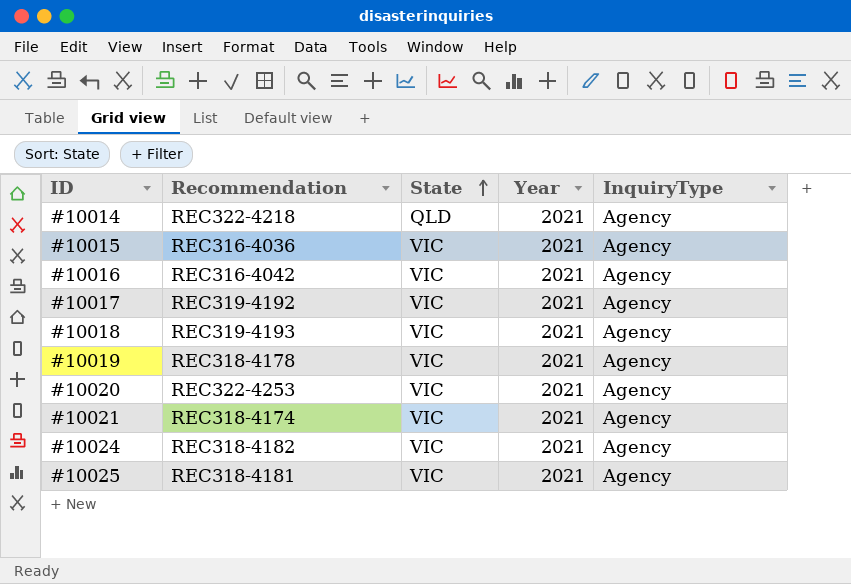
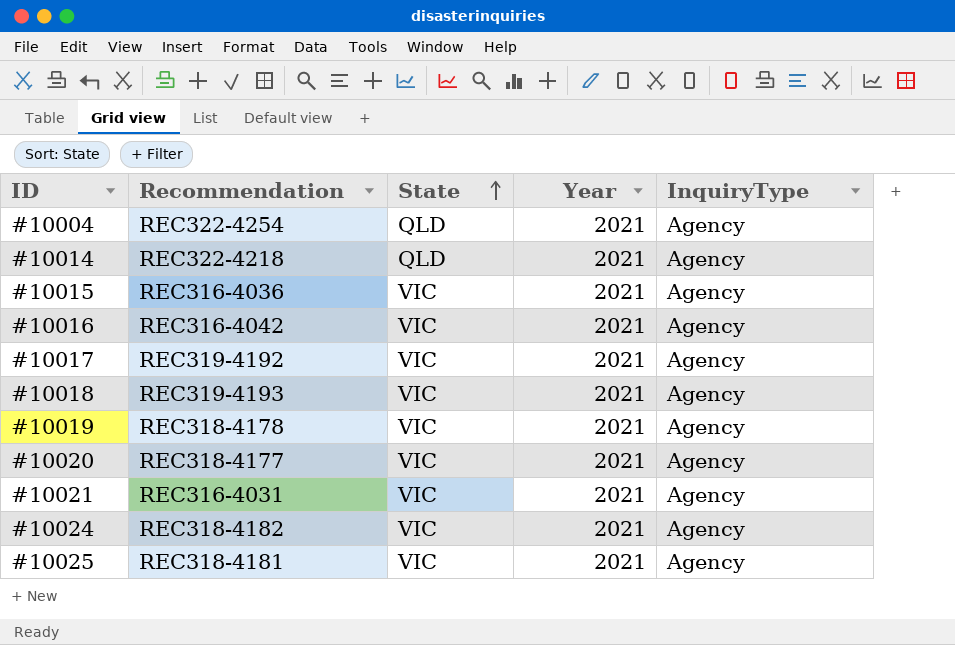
row #10004: none -> REC322-4254 | QLD | 2021 | Agency
#10020 | Recommendation: REC322-4253 -> REC318-4177
#10021 | Recommendation: REC318-4174 -> REC316-4031

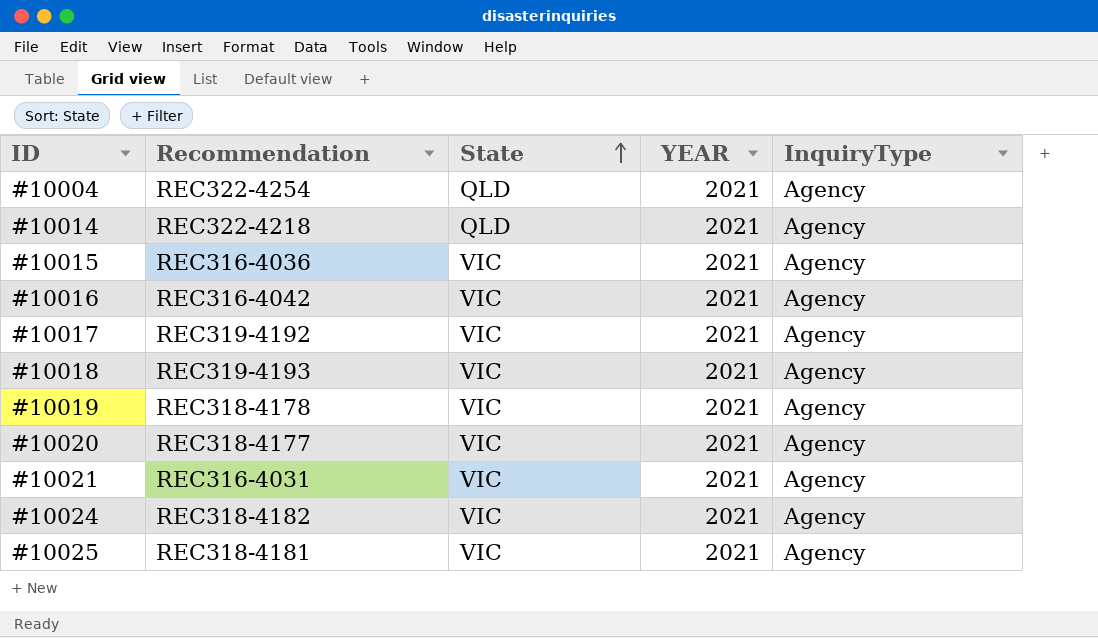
column name: Year -> YEAR

